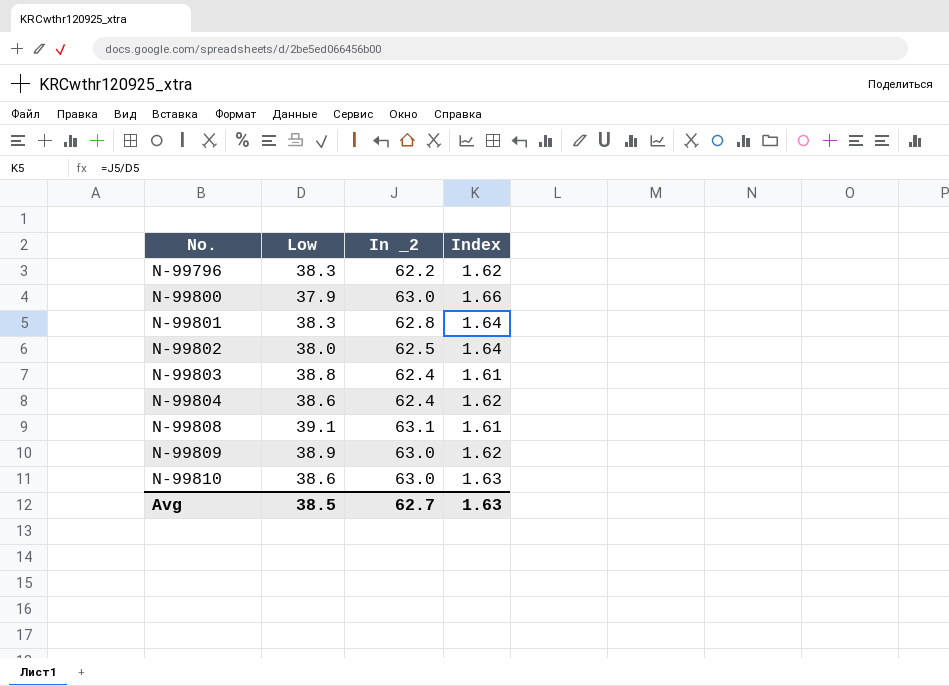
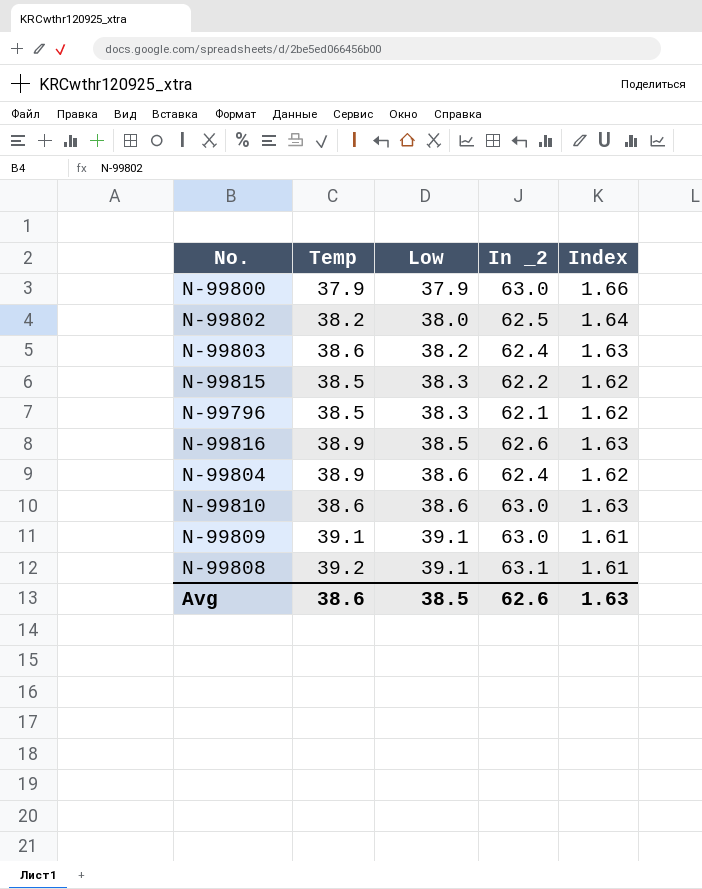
row order: No. ascending -> Low ascending
column Temp | position: none -> 2
row N-99801: 38.3 | 62.8 | 1.64 -> none
N-99803 | Low: 38.8 -> 38.2
N-99803 | Index: 1.61 -> 1.63
row N-99815: none -> 38.5 | 38.3 | 62.2 | 1.62
N-99796 | In _2: 62.2 -> 62.1
row N-99816: none -> 38.9 | 38.5 | 62.6 | 1.63
N-99809 | Low: 38.9 -> 39.1
N-99809 | Index: 1.62 -> 1.61
Avg | In _2: 62.7 -> 62.6

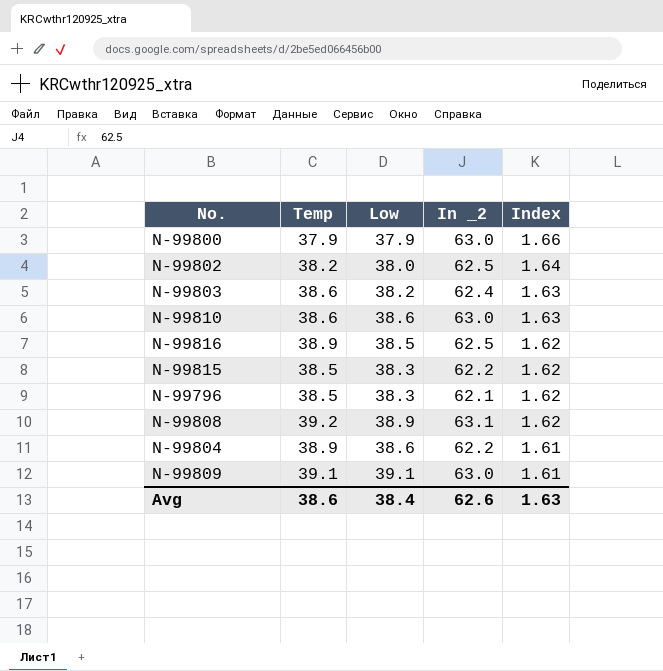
row order: Low ascending -> Index descending
N-99816 | In _2: 62.6 -> 62.5
N-99816 | Index: 1.63 -> 1.62
N-99808 | Low: 39.1 -> 38.9
N-99808 | Index: 1.61 -> 1.62
N-99804 | In _2: 62.4 -> 62.2
N-99804 | Index: 1.62 -> 1.61
Avg | Low: 38.5 -> 38.4

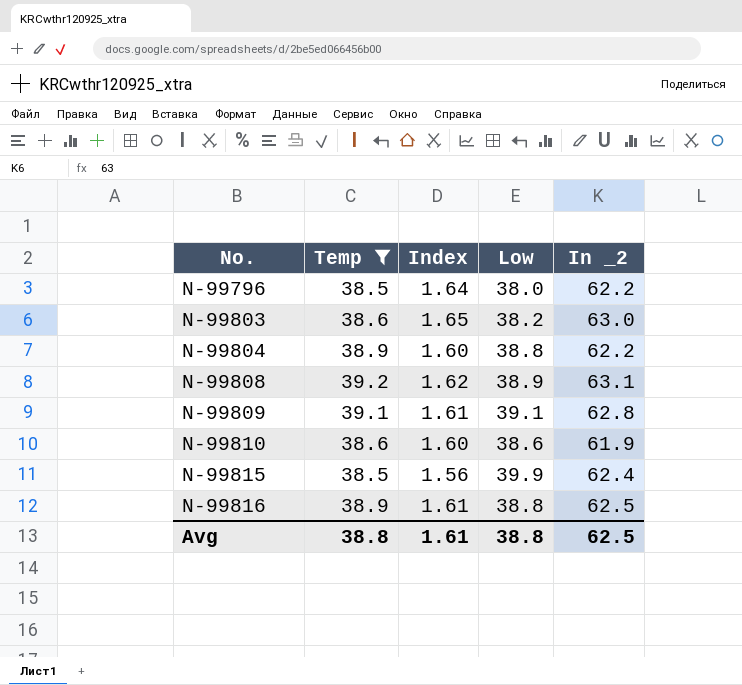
filter: none -> Temp >= 38.5
row order: Index descending -> No. ascending
column Index | position: 5 -> 3
N-99796 | Index: 1.62 -> 1.64
N-99796 | Low: 38.3 -> 38.0
N-99796 | In _2: 62.1 -> 62.2
N-99803 | Index: 1.63 -> 1.65
N-99803 | In _2: 62.4 -> 63.0
N-99804 | Index: 1.61 -> 1.60
N-99804 | Low: 38.6 -> 38.8
N-99809 | In _2: 63.0 -> 62.8
N-99810 | Index: 1.63 -> 1.60
N-99810 | In _2: 63.0 -> 61.9
N-99815 | Index: 1.62 -> 1.56
N-99815 | Low: 38.3 -> 39.9
N-99815 | In _2: 62.2 -> 62.4
N-99816 | Index: 1.62 -> 1.61
N-99816 | Low: 38.5 -> 38.8
Avg | Temp: 38.6 -> 38.8
Avg | Index: 1.63 -> 1.61
Avg | Low: 38.4 -> 38.8
Avg | In _2: 62.6 -> 62.5

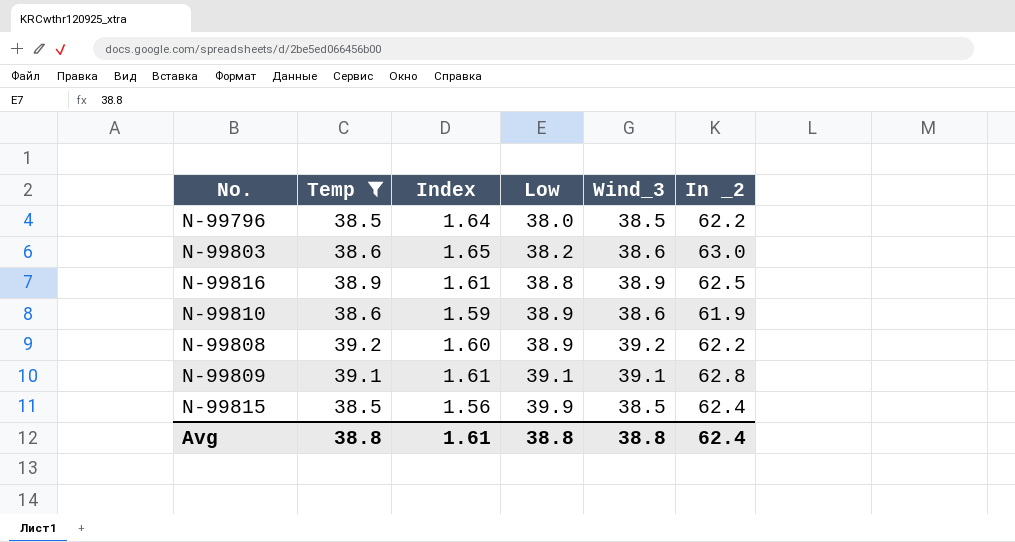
row order: No. ascending -> Low ascending
column Wind_3 | position: none -> 5
row N-99804: 38.9 | 1.60 | 38.8 | 62.2 -> none
N-99810 | Index: 1.60 -> 1.59
N-99810 | Low: 38.6 -> 38.9
N-99808 | Index: 1.62 -> 1.60
N-99808 | In _2: 63.1 -> 62.2
Avg | In _2: 62.5 -> 62.4

